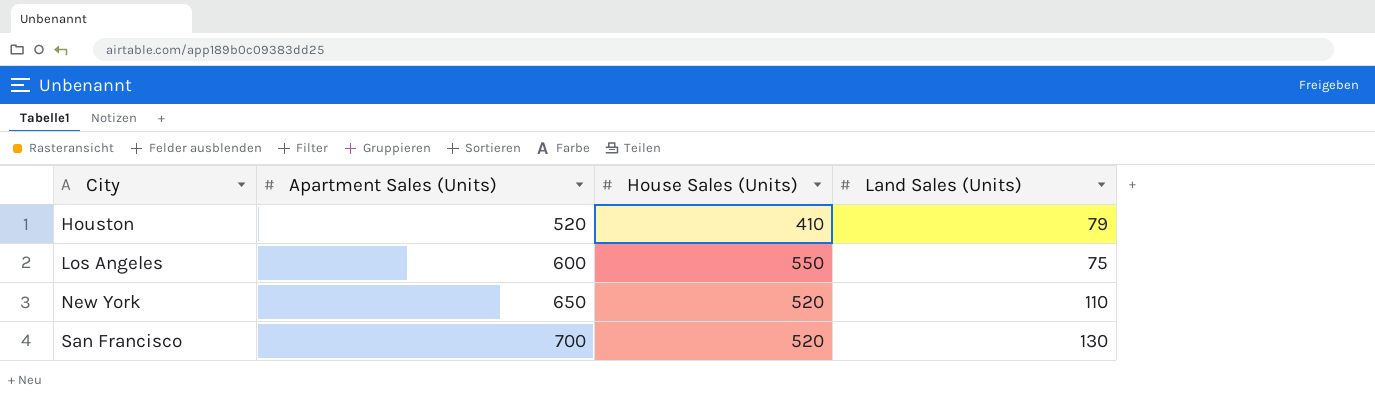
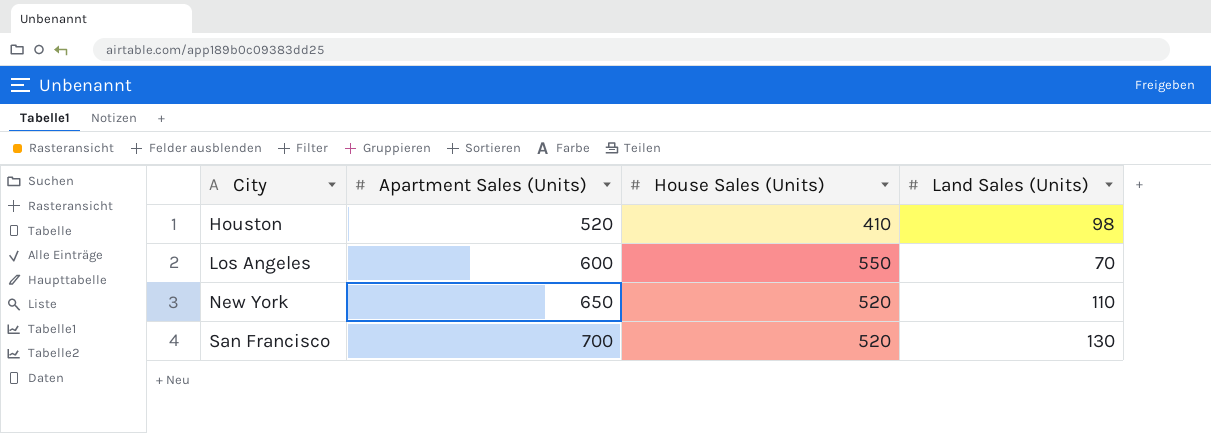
Houston | Land Sales (Units): 79 -> 98
Los Angeles | Land Sales (Units): 75 -> 70

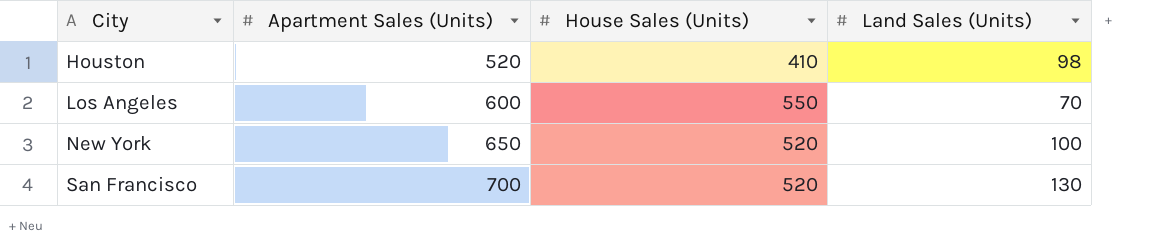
New York | Land Sales (Units): 110 -> 100

